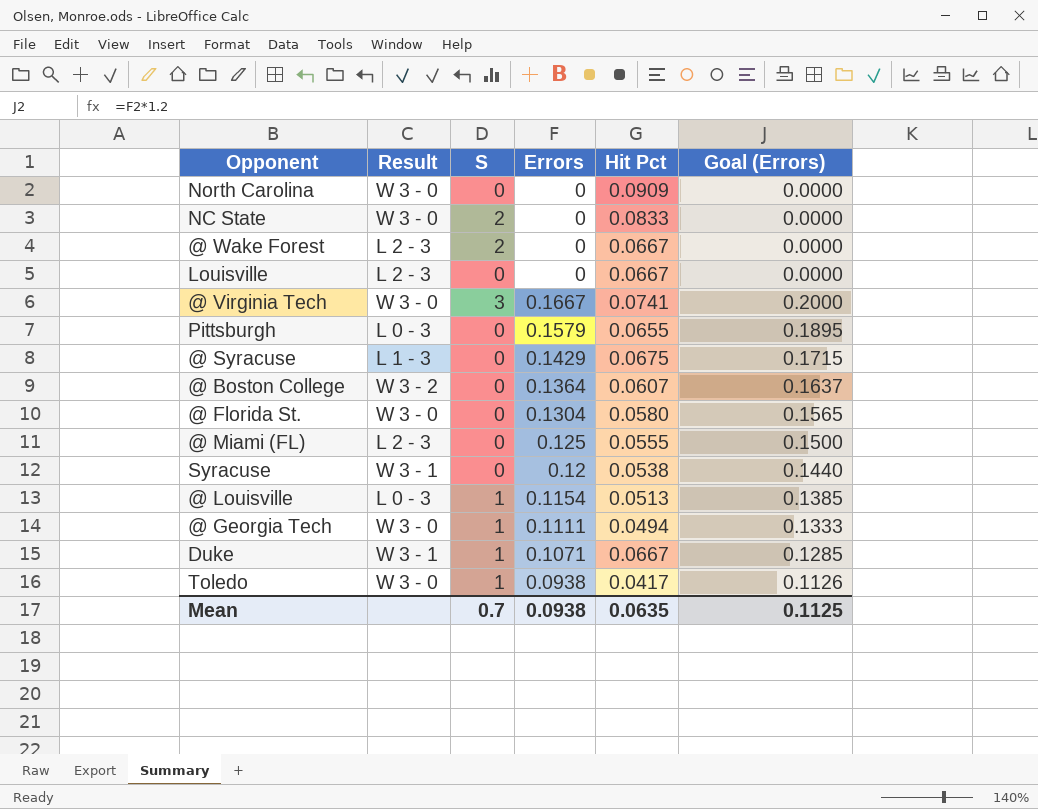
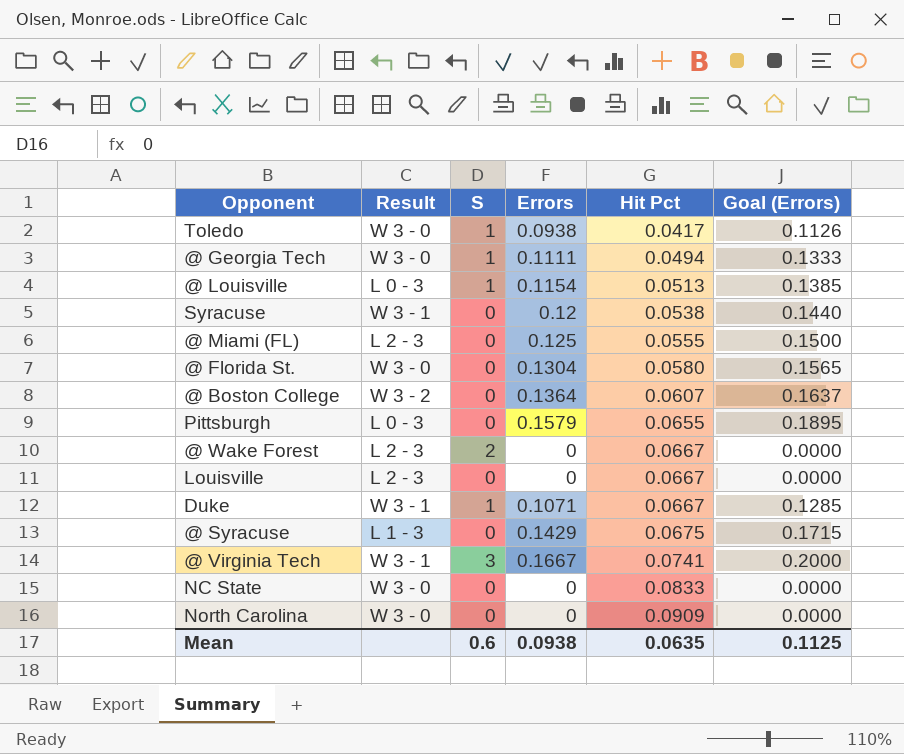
row order: none -> Hit Pct ascending
@ Virginia Tech | Result: W 3 - 0 -> W 3 - 1
NC State | S: 2 -> 0
Mean | S: 0.7 -> 0.6

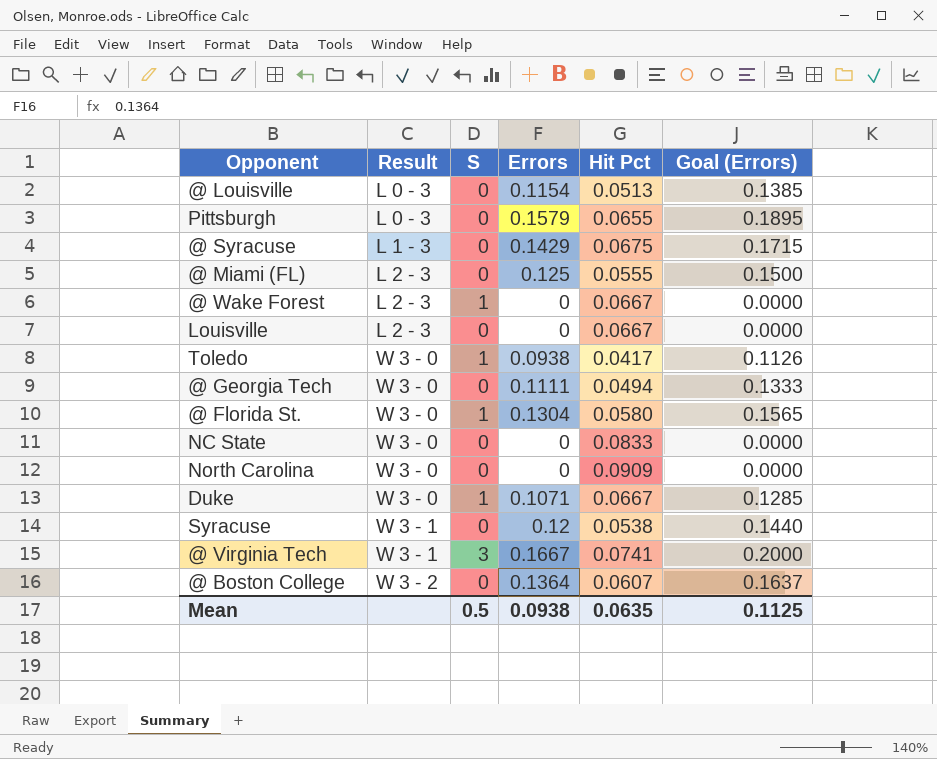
row order: Hit Pct ascending -> Result ascending
@ Louisville | S: 1 -> 0
@ Wake Forest | S: 2 -> 1
@ Georgia Tech | S: 1 -> 0
@ Florida St. | S: 0 -> 1
Duke | Result: W 3 - 1 -> W 3 - 0
Mean | S: 0.6 -> 0.5

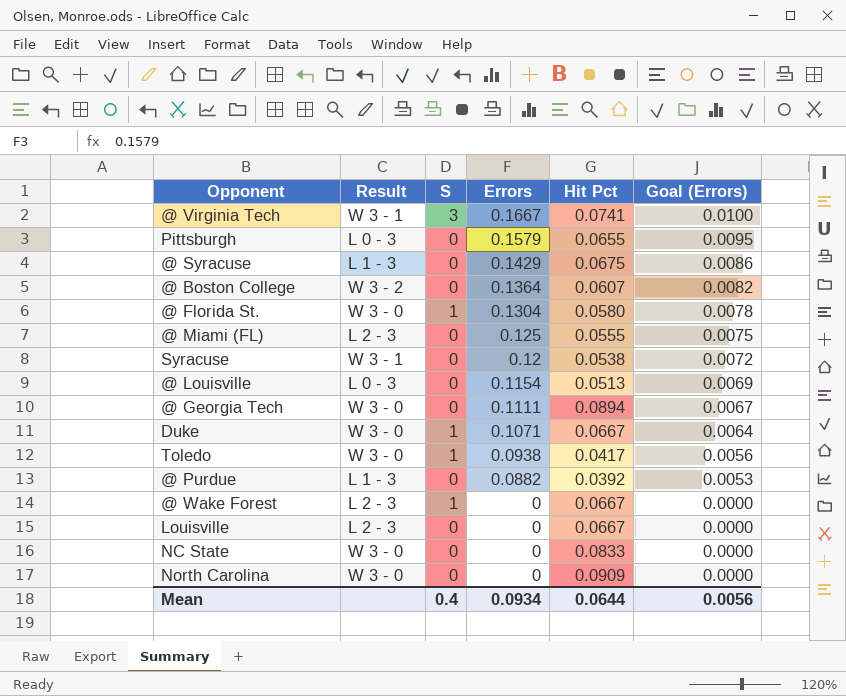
row order: Result ascending -> Errors descending
column Goal (Errors) | formula: [Errors] * 1.2 -> [Errors] * 0.06
@ Georgia Tech | Hit Pct: 0.0494 -> 0.0894
row @ Purdue: none -> L 1 - 3 | 0 | 0.0882 | 0.0392 | 0.0053
Mean | S: 0.5 -> 0.4
Mean | Errors: 0.0938 -> 0.0934
Mean | Hit Pct: 0.0635 -> 0.0644
Mean | Goal (Errors): 0.1125 -> 0.0056

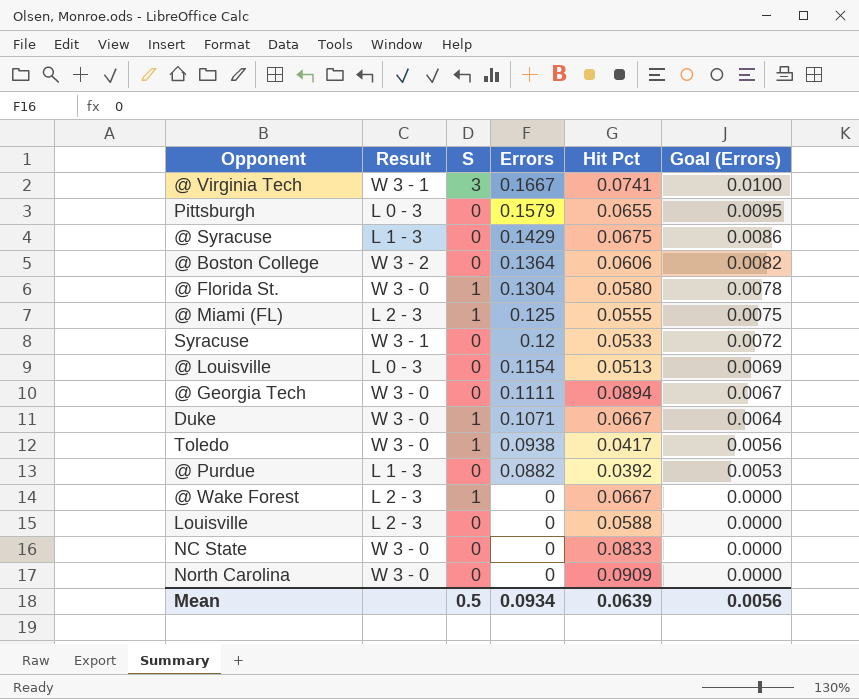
@ Boston College | Hit Pct: 0.0607 -> 0.0606
@ Miami (FL) | S: 0 -> 1
Syracuse | Hit Pct: 0.0538 -> 0.0533
Louisville | Hit Pct: 0.0667 -> 0.0588
Mean | S: 0.4 -> 0.5
Mean | Hit Pct: 0.0644 -> 0.0639

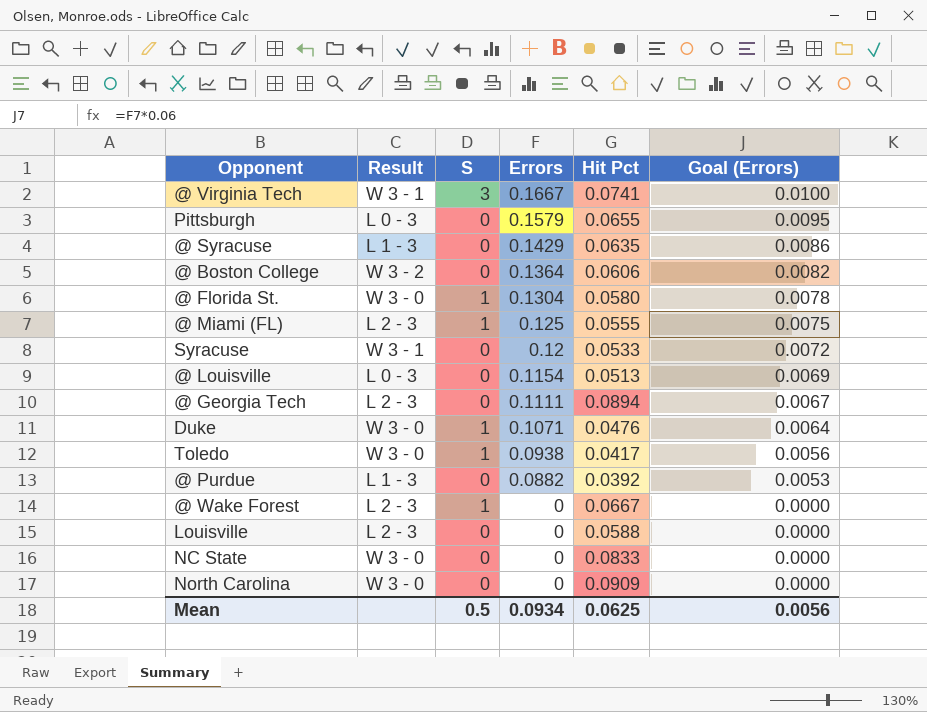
@ Syracuse | Hit Pct: 0.0675 -> 0.0635
@ Georgia Tech | Result: W 3 - 0 -> L 2 - 3
Duke | Hit Pct: 0.0667 -> 0.0476
Mean | Hit Pct: 0.0639 -> 0.0625

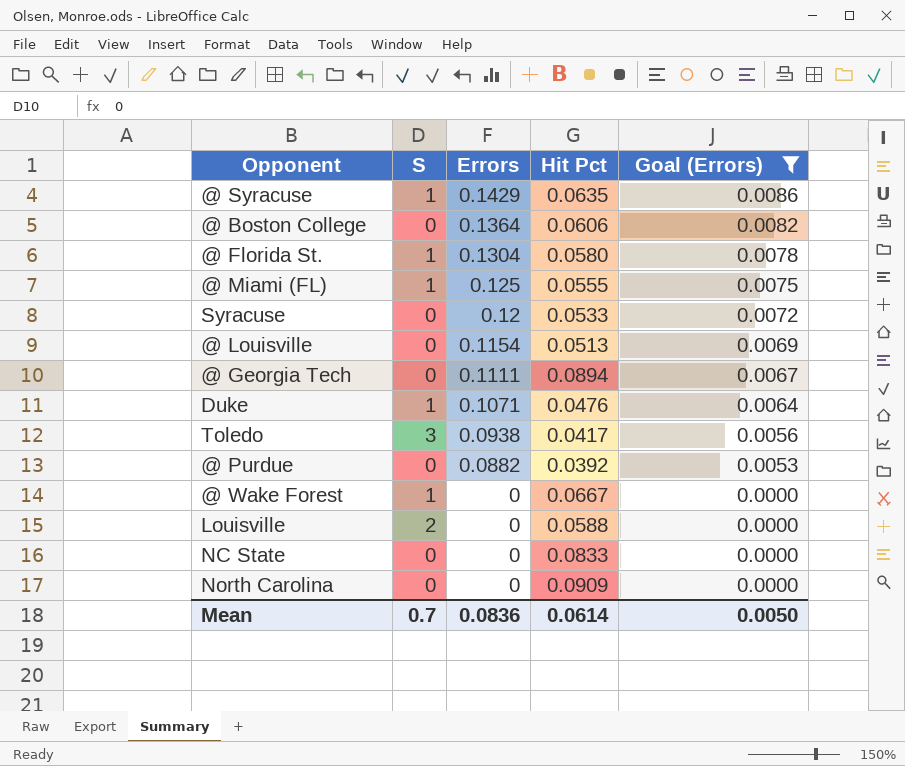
filter: none -> Goal (Errors) <= 0.0086
column Result | position: 2 -> none
@ Syracuse | S: 0 -> 1
Toledo | S: 1 -> 3
Louisville | S: 0 -> 2
Mean | S: 0.5 -> 0.7
Mean | Errors: 0.0934 -> 0.0836
Mean | Hit Pct: 0.0625 -> 0.0614
Mean | Goal (Errors): 0.0056 -> 0.0050

